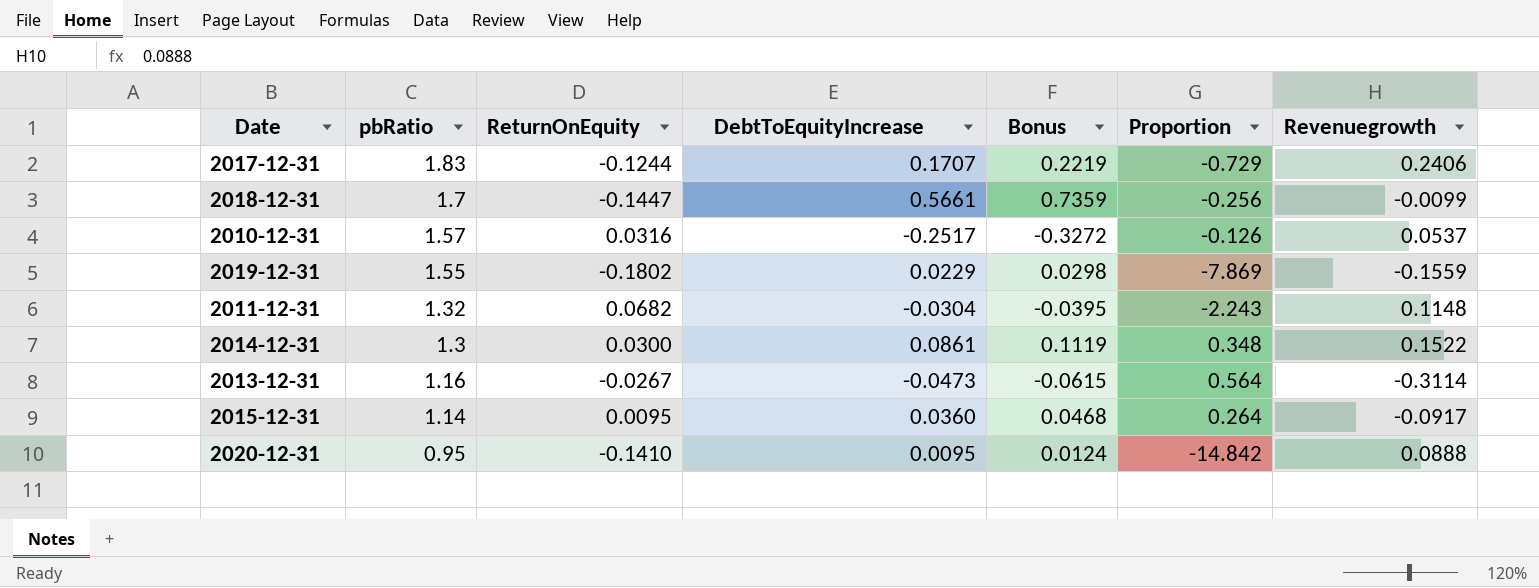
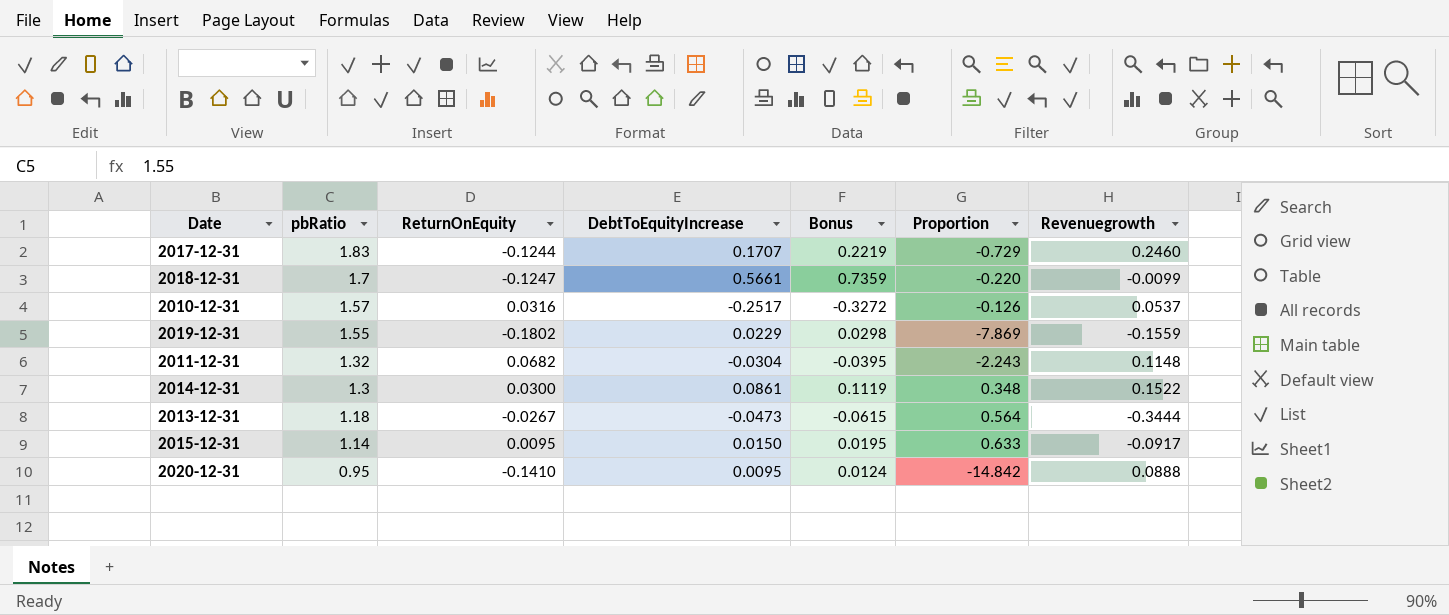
2017-12-31 | Revenuegrowth: 0.2406 -> 0.2460
2018-12-31 | ReturnOnEquity: -0.1447 -> -0.1247
2018-12-31 | Proportion: -0.256 -> -0.220
2013-12-31 | pbRatio: 1.16 -> 1.18
2013-12-31 | Revenuegrowth: -0.3114 -> -0.3444
2015-12-31 | DebtToEquityIncrease: 0.0360 -> 0.0150
2015-12-31 | Bonus: 0.0468 -> 0.0195
2015-12-31 | Proportion: 0.264 -> 0.633

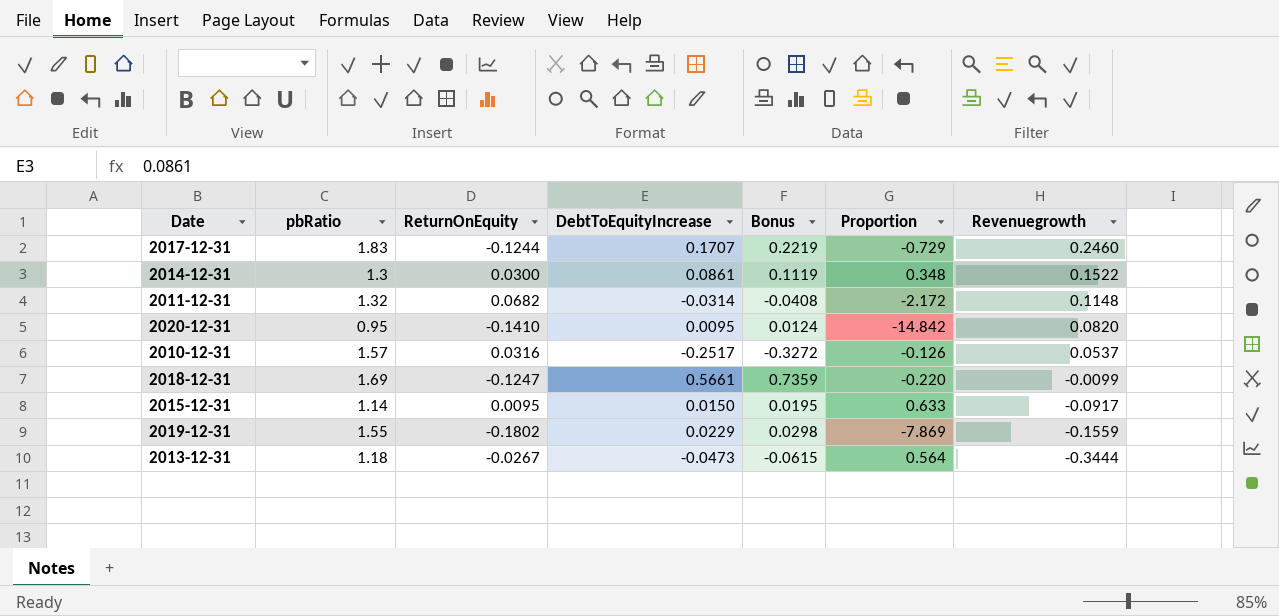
row order: pbRatio descending -> Revenuegrowth descending
2011-12-31 | DebtToEquityIncrease: -0.0304 -> -0.0314
2011-12-31 | Bonus: -0.0395 -> -0.0408
2011-12-31 | Proportion: -2.243 -> -2.172
2020-12-31 | Revenuegrowth: 0.0888 -> 0.0820
2018-12-31 | pbRatio: 1.7 -> 1.69

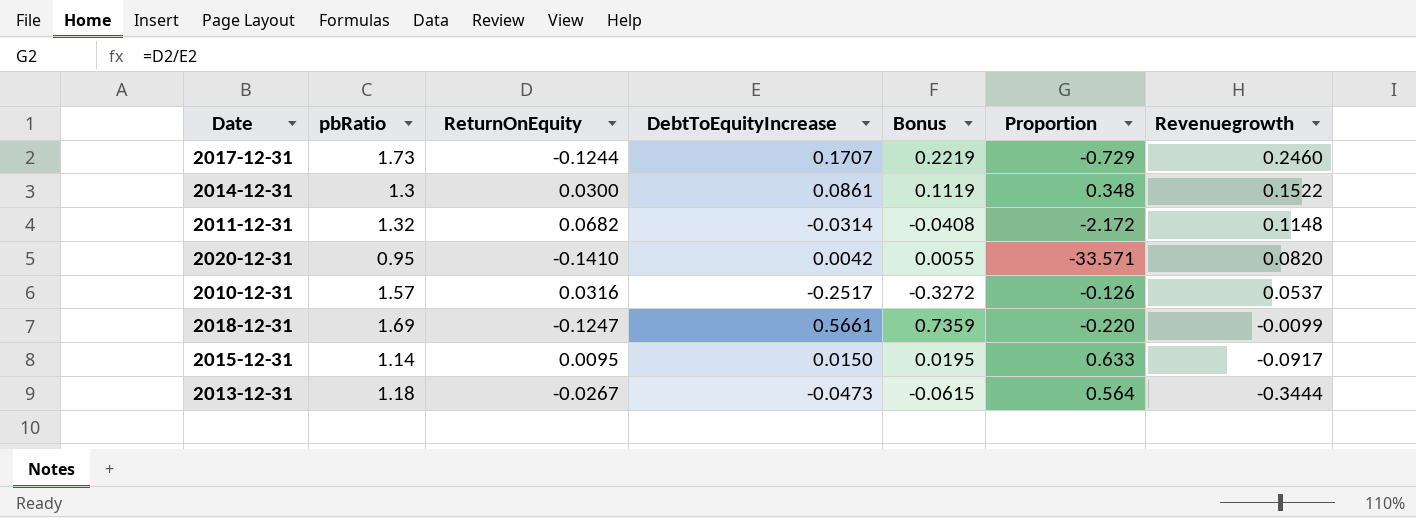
row 2019-12-31: 1.55 | -0.1802 | 0.0229 | 0.0298 | -7.869 | -0.1559 -> none
2017-12-31 | pbRatio: 1.83 -> 1.73
2020-12-31 | DebtToEquityIncrease: 0.0095 -> 0.0042
2020-12-31 | Bonus: 0.0124 -> 0.0055
2020-12-31 | Proportion: -14.842 -> -33.571

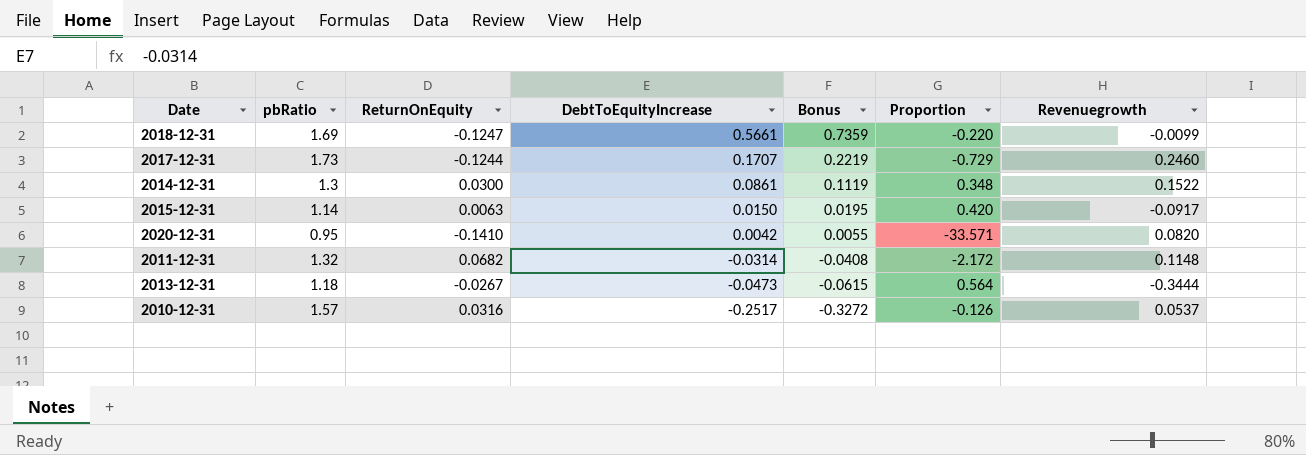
row order: Revenuegrowth descending -> DebtToEquityIncrease descending
2015-12-31 | ReturnOnEquity: 0.0095 -> 0.0063
2015-12-31 | Proportion: 0.633 -> 0.420

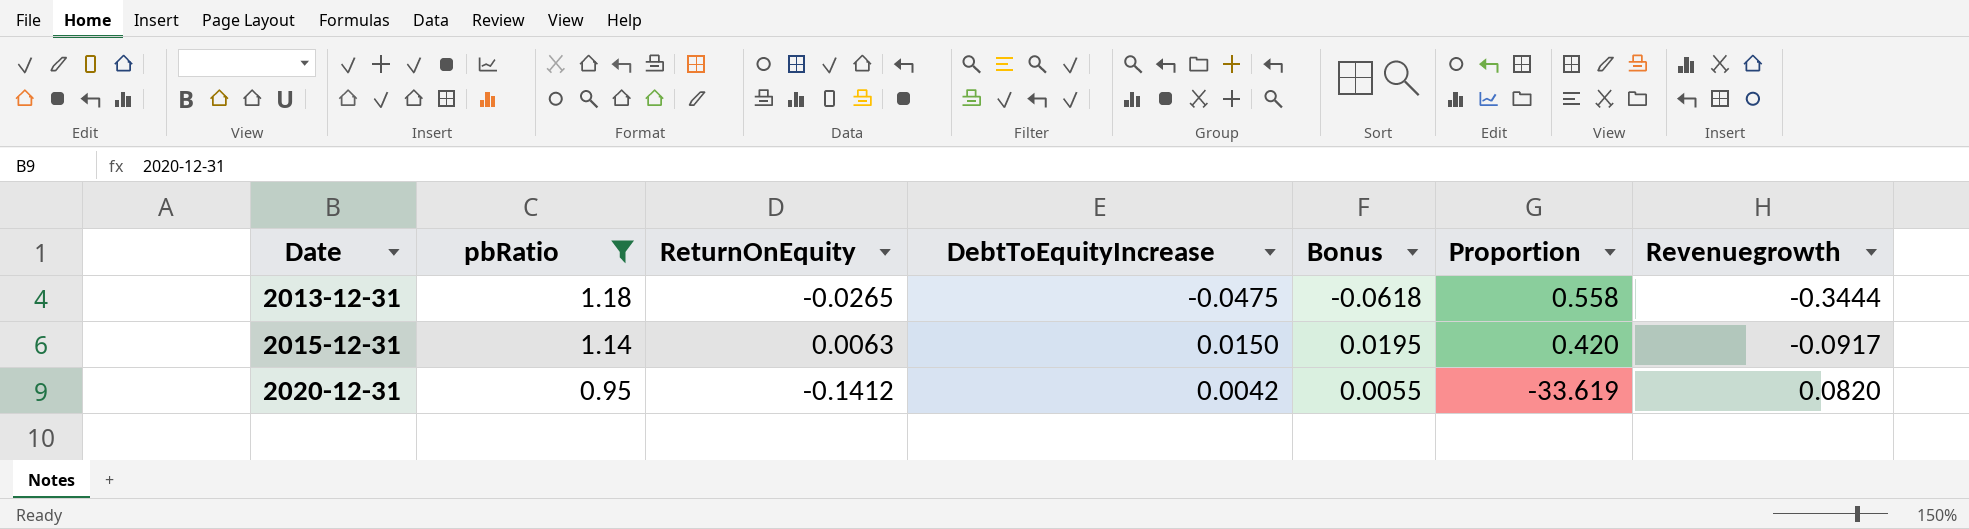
filter: none -> pbRatio <= 1.18
row order: DebtToEquityIncrease descending -> Date ascending
2013-12-31 | ReturnOnEquity: -0.0267 -> -0.0265
2013-12-31 | DebtToEquityIncrease: -0.0473 -> -0.0475
2013-12-31 | Bonus: -0.0615 -> -0.0618
2013-12-31 | Proportion: 0.564 -> 0.558
2020-12-31 | ReturnOnEquity: -0.1410 -> -0.1412
2020-12-31 | Proportion: -33.571 -> -33.619

